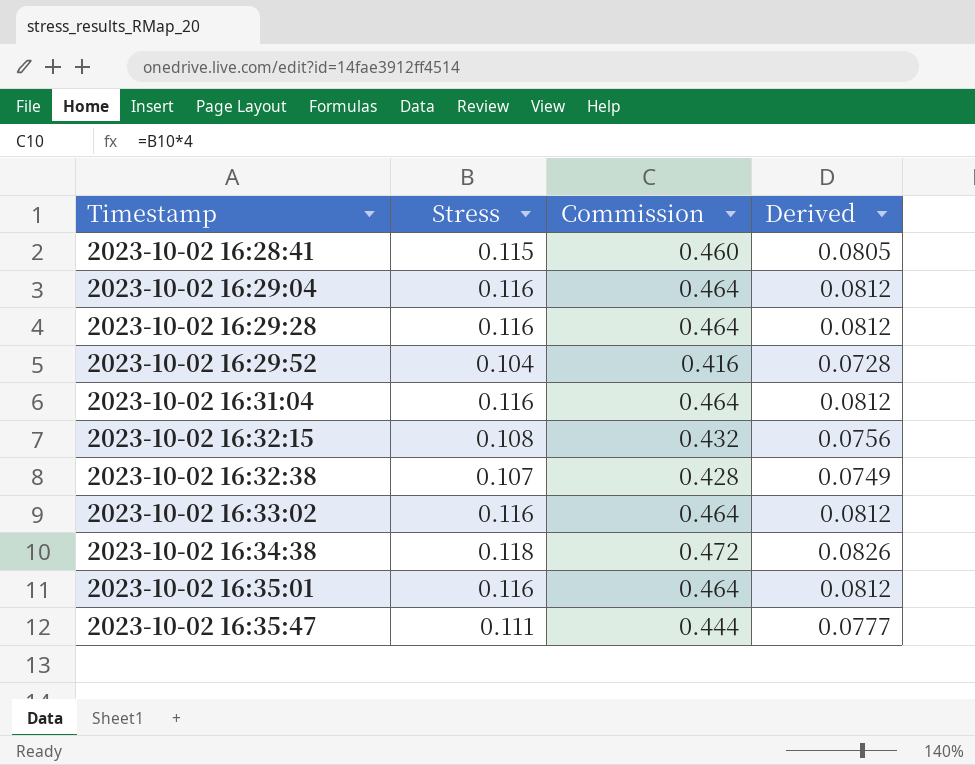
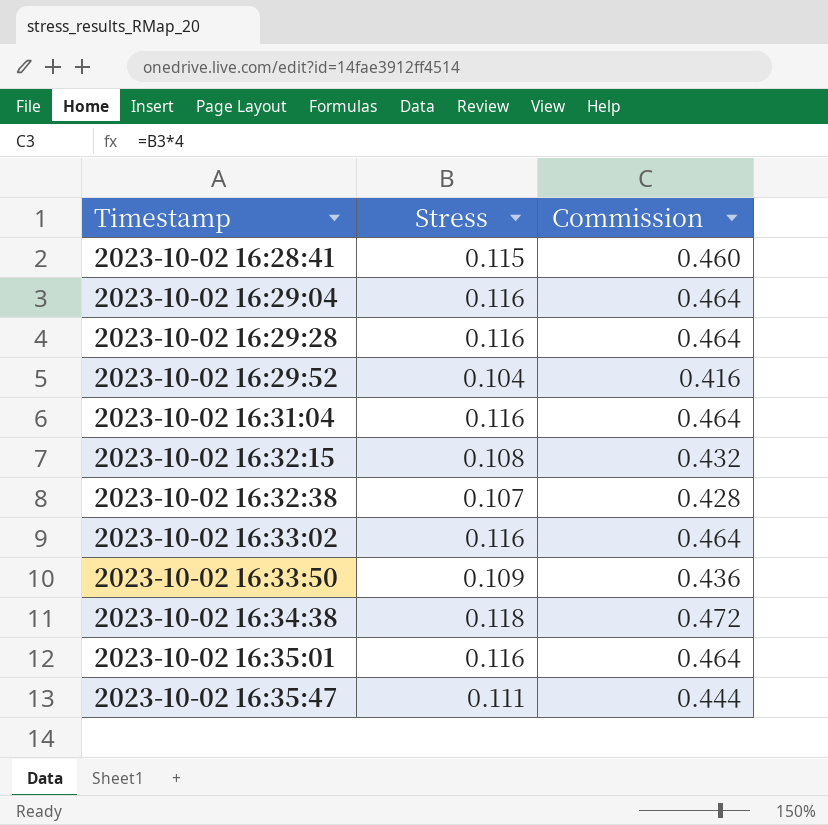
column Derived | formula: [Stress] * 0.7 -> none
row 2023-10-02 16:33:50: none -> 0.109 | 0.436

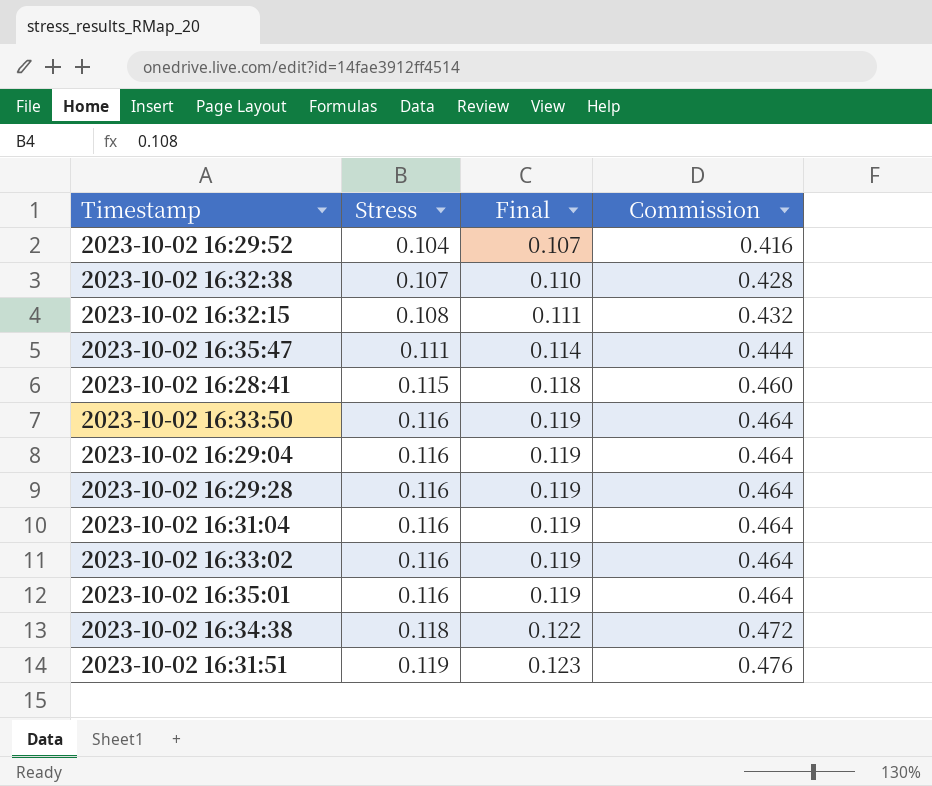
row order: Timestamp ascending -> Stress ascending
column Final | formula: none -> [Stress] * 1.03
2023-10-02 16:33:50 | Stress: 0.109 -> 0.116
2023-10-02 16:33:50 | Commission: 0.436 -> 0.464
row 2023-10-02 16:31:51: none -> 0.119 | 0.123 | 0.476

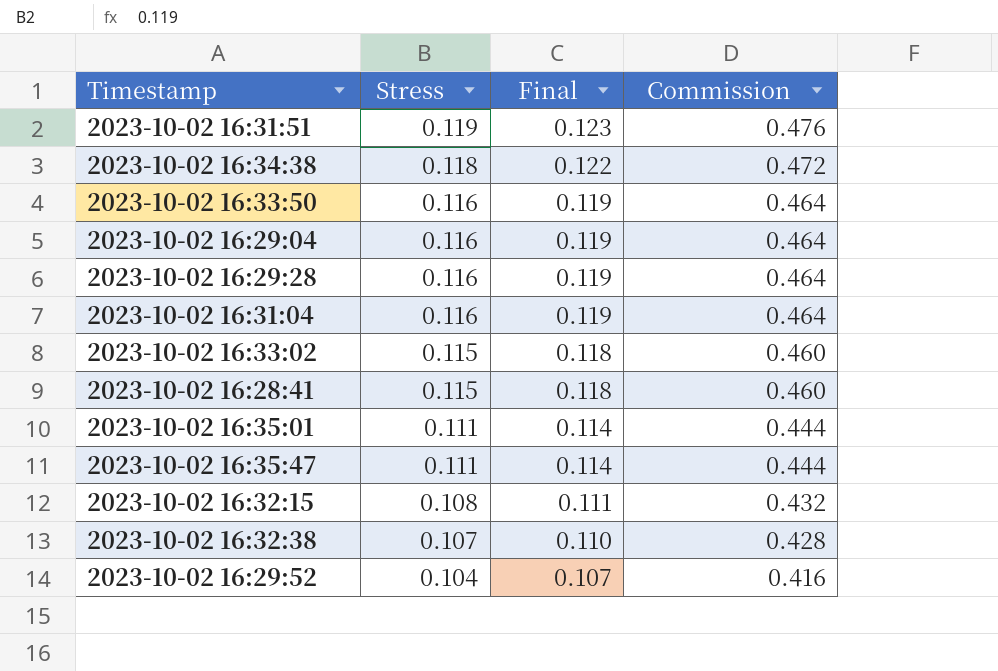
row order: Stress ascending -> Stress descending
2023-10-02 16:33:02 | Stress: 0.116 -> 0.115
2023-10-02 16:33:02 | Final: 0.119 -> 0.118
2023-10-02 16:33:02 | Commission: 0.464 -> 0.460
2023-10-02 16:35:01 | Stress: 0.116 -> 0.111
2023-10-02 16:35:01 | Final: 0.119 -> 0.114
2023-10-02 16:35:01 | Commission: 0.464 -> 0.444

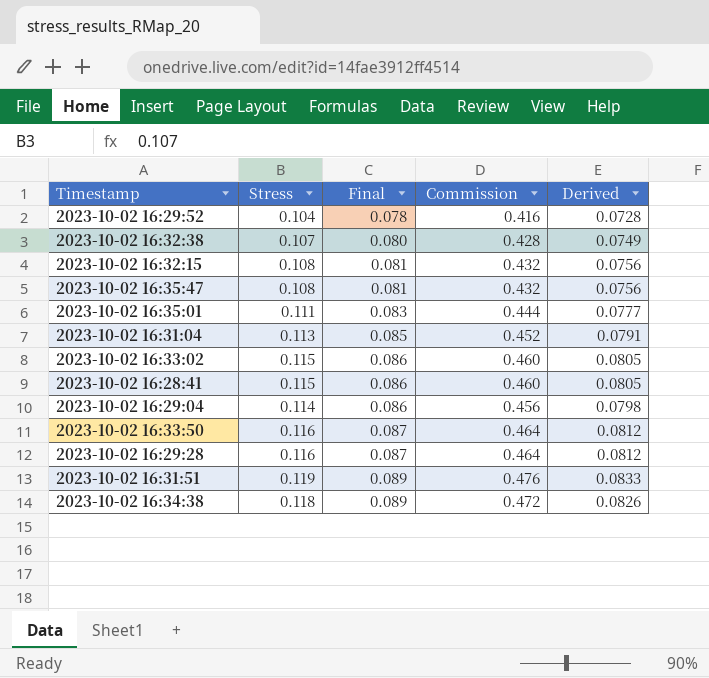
row order: Stress descending -> Final ascending
column Final | formula: [Stress] * 1.03 -> [Stress] * 0.75
column Derived | formula: none -> [Stress] * 0.7
2023-10-02 16:35:47 | Stress: 0.111 -> 0.108
2023-10-02 16:35:47 | Commission: 0.444 -> 0.432
2023-10-02 16:31:04 | Stress: 0.116 -> 0.113
2023-10-02 16:31:04 | Commission: 0.464 -> 0.452
2023-10-02 16:29:04 | Stress: 0.116 -> 0.114
2023-10-02 16:29:04 | Commission: 0.464 -> 0.456

